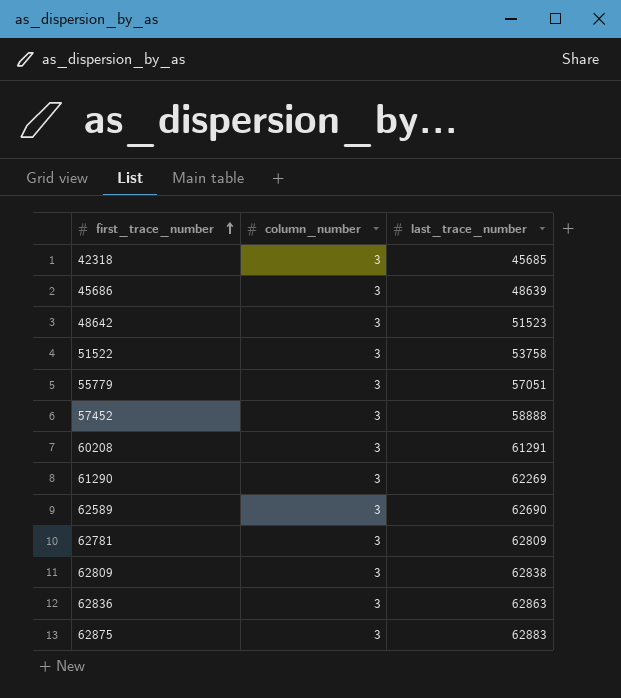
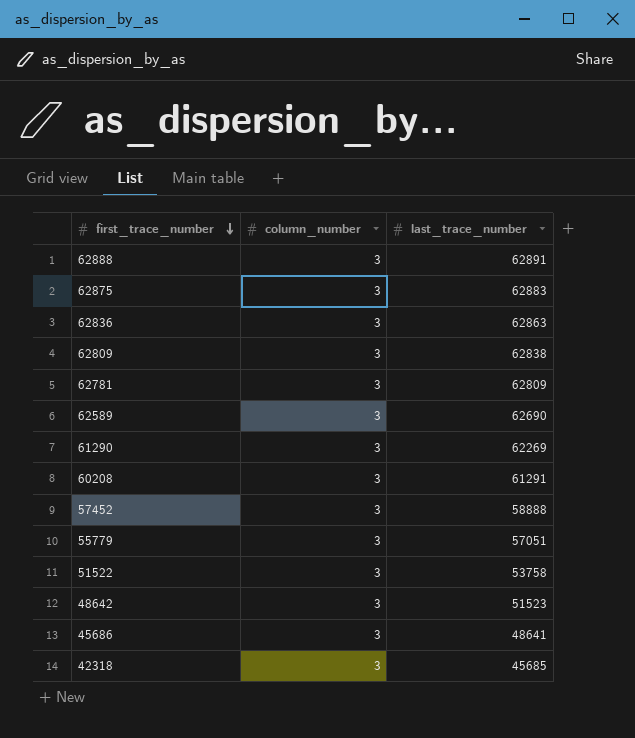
row order: first_trace_number ascending -> first_trace_number descending
row 62888: none -> 3 | 62891
45686 | last_trace_number: 48639 -> 48641

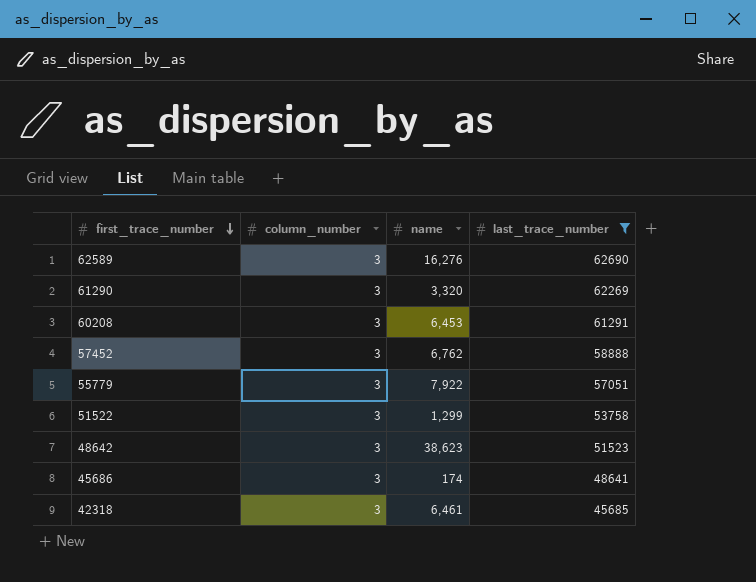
filter: none -> last_trace_number <= 62690
column name | position: none -> 3

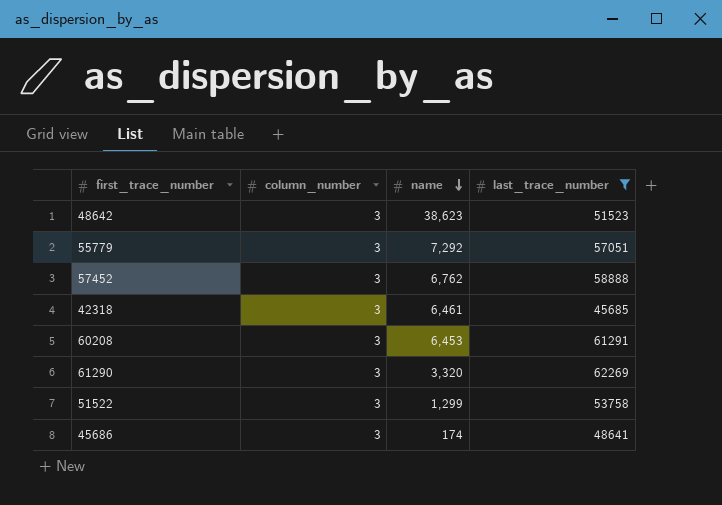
row order: first_trace_number descending -> name descending
row 62589: 3 | 16,276 | 62690 -> none
55779 | name: 7,922 -> 7,292

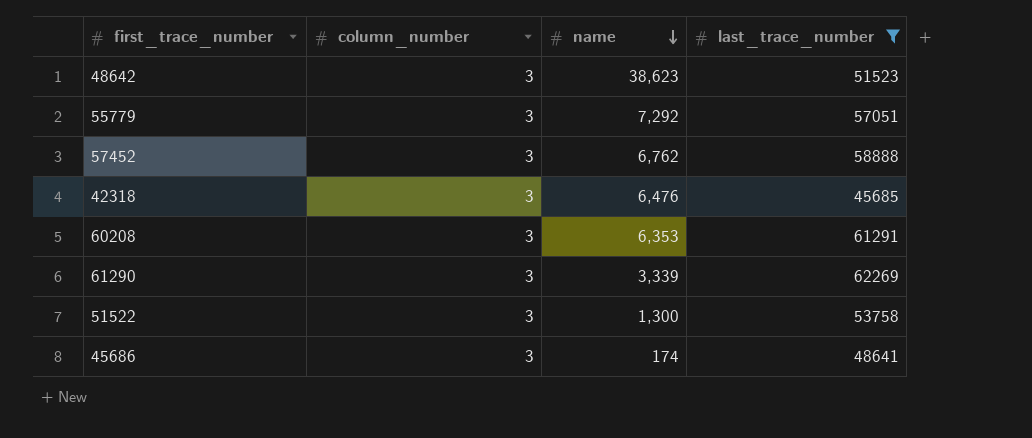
42318 | name: 6,461 -> 6,476
60208 | name: 6,453 -> 6,353
61290 | name: 3,320 -> 3,339
51522 | name: 1,299 -> 1,300

